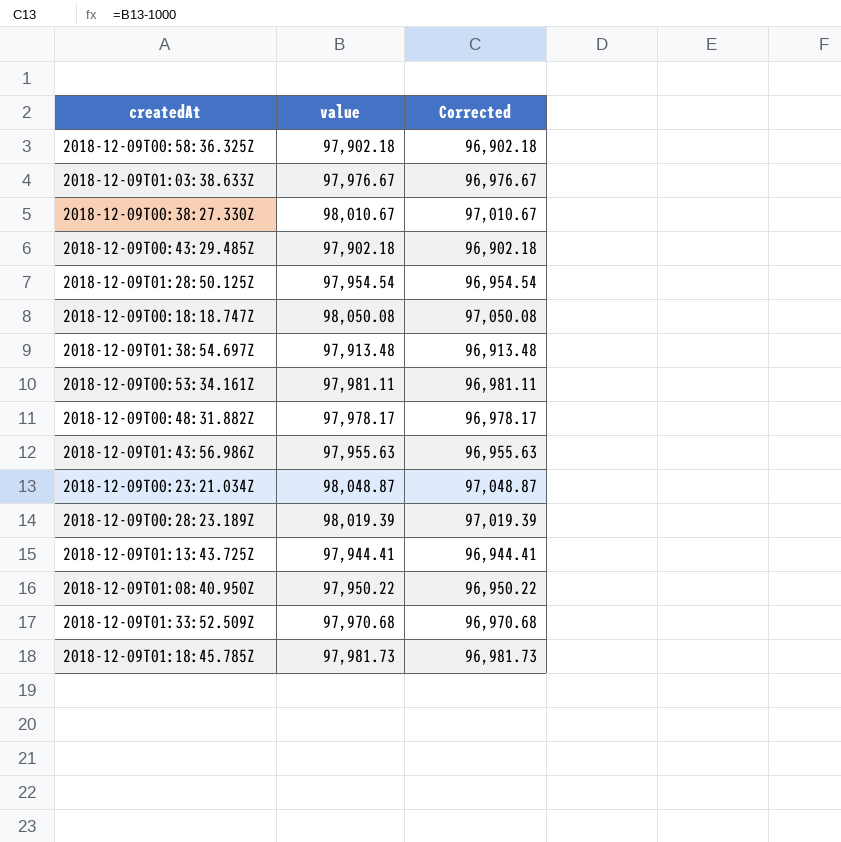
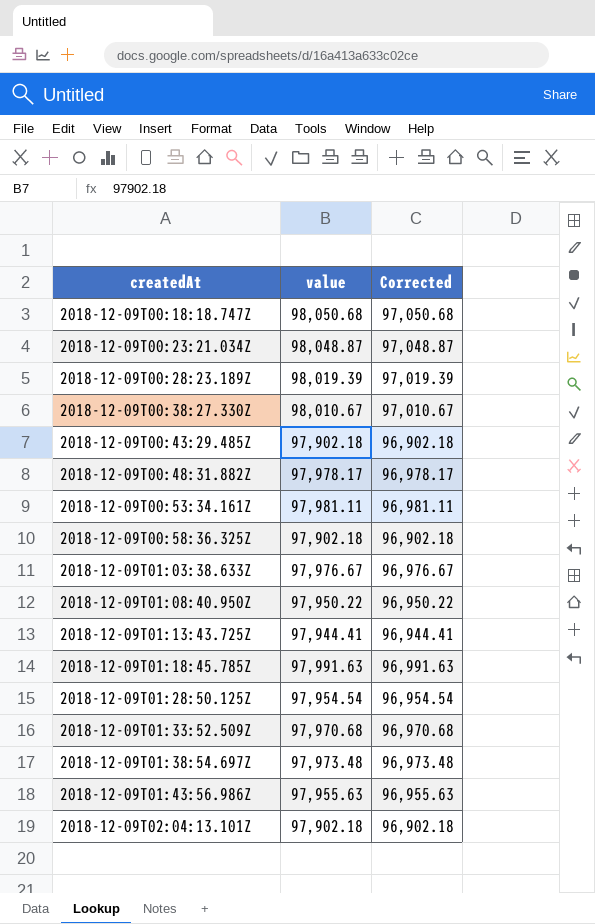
row order: none -> createdAt ascending
2018-12-09T00:18:18.747Z | value: 98,050.08 -> 98,050.68
2018-12-09T00:18:18.747Z | Corrected: 97,050.08 -> 97,050.68
2018-12-09T01:18:45.785Z | value: 97,981.73 -> 97,991.63
2018-12-09T01:18:45.785Z | Corrected: 96,981.73 -> 96,991.63
2018-12-09T01:38:54.697Z | value: 97,913.48 -> 97,973.48
2018-12-09T01:38:54.697Z | Corrected: 96,913.48 -> 96,973.48
row 2018-12-09T02:04:13.101Z: none -> 97,902.18 | 96,902.18

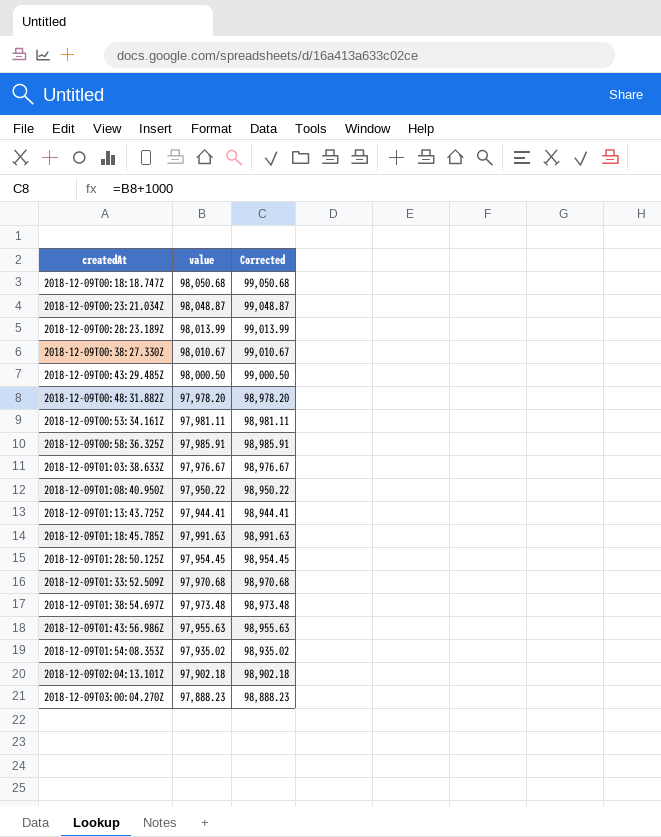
column Corrected | formula: [value] - 1000 -> [value] + 1000
2018-12-09T00:28:23.189Z | value: 98,019.39 -> 98,013.99
2018-12-09T00:43:29.485Z | value: 97,902.18 -> 98,000.50
2018-12-09T00:48:31.882Z | value: 97,978.17 -> 97,978.20
2018-12-09T00:58:36.325Z | value: 97,902.18 -> 97,985.91
2018-12-09T01:28:50.125Z | value: 97,954.54 -> 97,954.45
row 2018-12-09T01:54:08.353Z: none -> 97,935.02 | 98,935.02
row 2018-12-09T03:00:04.270Z: none -> 97,888.23 | 98,888.23

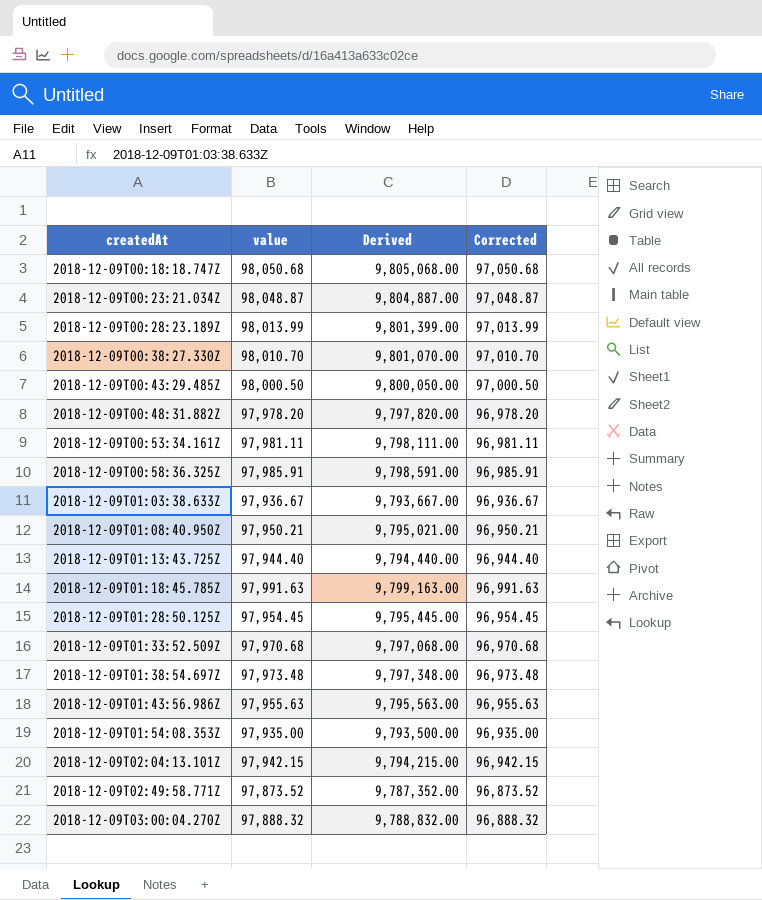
column Derived | formula: none -> [value] * 100
column Corrected | formula: [value] + 1000 -> [value] - 1000
2018-12-09T00:38:27.330Z | value: 98,010.67 -> 98,010.70
2018-12-09T01:03:38.633Z | value: 97,976.67 -> 97,936.67
2018-12-09T01:08:40.950Z | value: 97,950.22 -> 97,950.21
2018-12-09T01:13:43.725Z | value: 97,944.41 -> 97,944.40
2018-12-09T01:54:08.353Z | value: 97,935.02 -> 97,935.00
2018-12-09T02:04:13.101Z | value: 97,902.18 -> 97,942.15
row 2018-12-09T02:49:58.771Z: none -> 97,873.52 | 9,787,352.00 | 96,873.52
2018-12-09T03:00:04.270Z | value: 97,888.23 -> 97,888.32

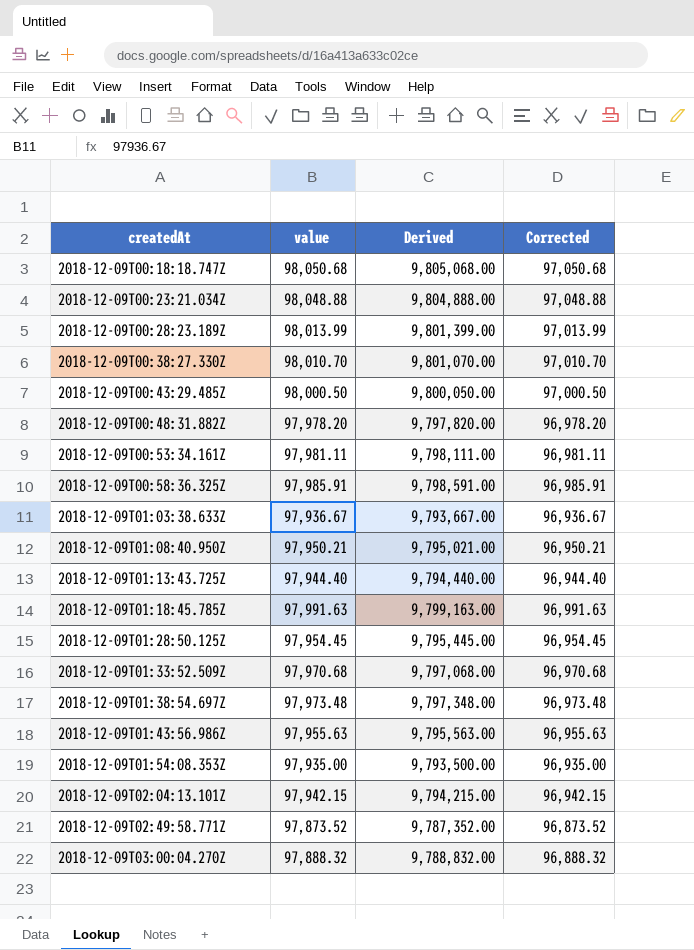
2018-12-09T00:23:21.034Z | value: 98,048.87 -> 98,048.88
2018-12-09T00:23:21.034Z | Derived: 9,804,887.00 -> 9,804,888.00
2018-12-09T00:23:21.034Z | Corrected: 97,048.87 -> 97,048.88

